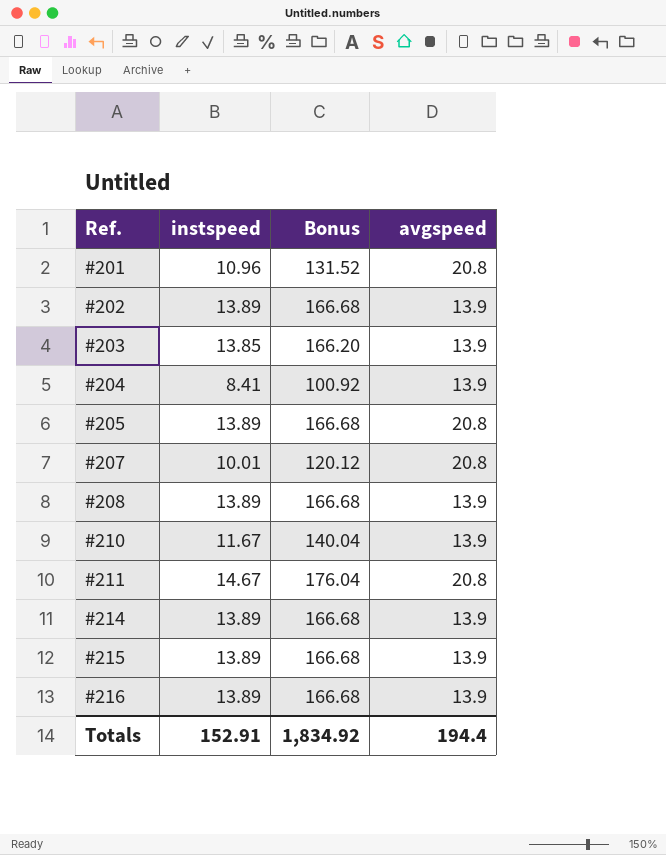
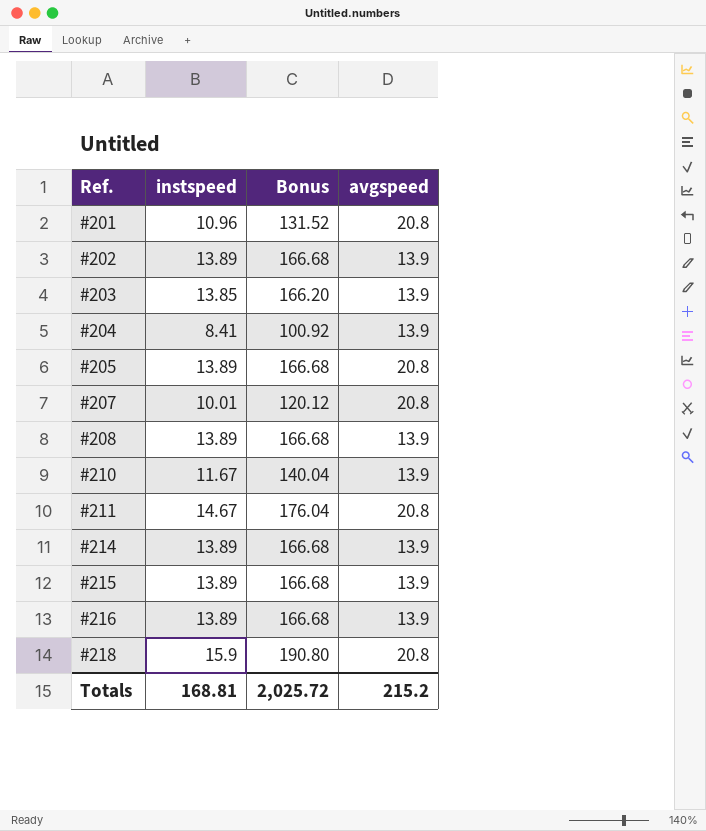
row #218: none -> 15.9 | 190.80 | 20.8
Totals | instspeed: 152.91 -> 168.81
Totals | Bonus: 1,834.92 -> 2,025.72
Totals | avgspeed: 194.4 -> 215.2

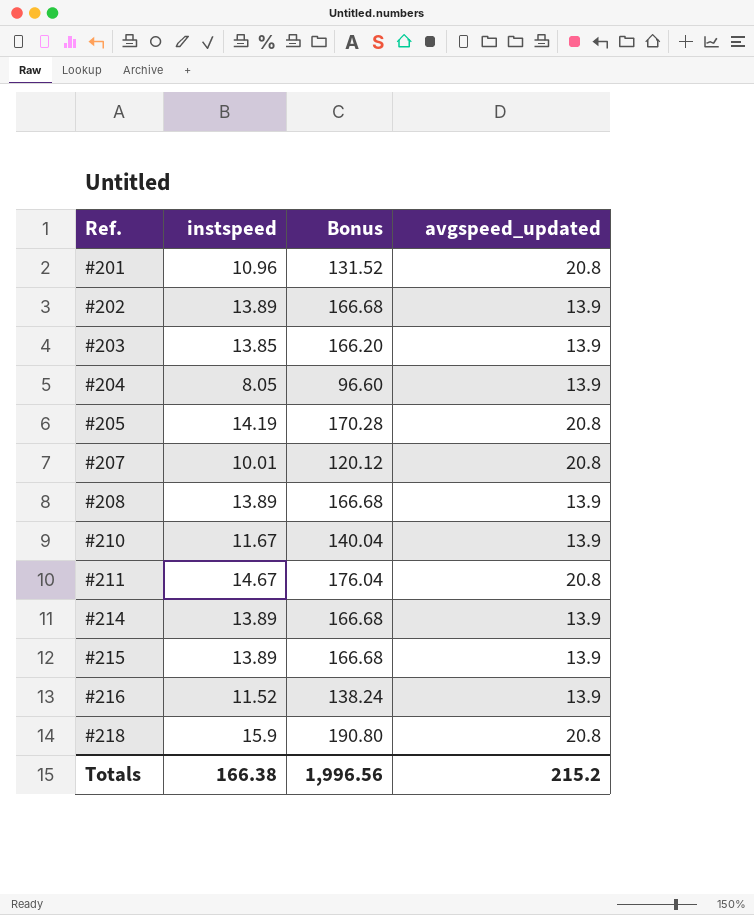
column name: avgspeed -> avgspeed_updated
#204 | instspeed: 8.41 -> 8.05
#204 | Bonus: 100.92 -> 96.60
#205 | instspeed: 13.89 -> 14.19
#205 | Bonus: 166.68 -> 170.28
#216 | instspeed: 13.89 -> 11.52
#216 | Bonus: 166.68 -> 138.24
Totals | instspeed: 168.81 -> 166.38
Totals | Bonus: 2,025.72 -> 1,996.56

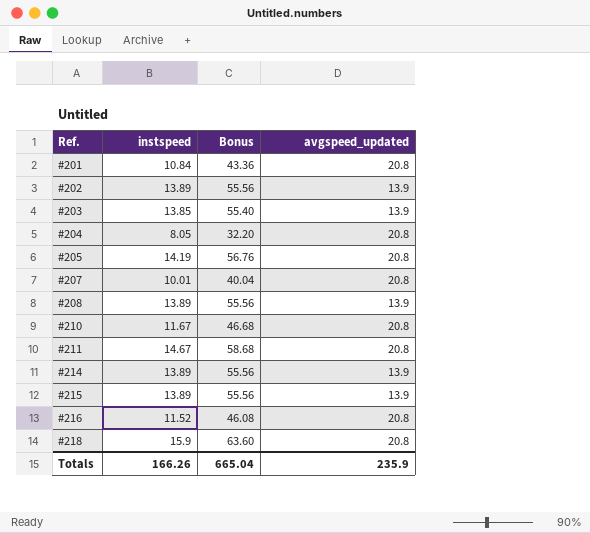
column Bonus | formula: [instspeed] * 12 -> [instspeed] * 4
#201 | instspeed: 10.96 -> 10.84
#204 | avgspeed_updated: 13.9 -> 20.8
#210 | avgspeed_updated: 13.9 -> 20.8
#216 | avgspeed_updated: 13.9 -> 20.8
Totals | instspeed: 166.38 -> 166.26
Totals | Bonus: 1,996.56 -> 665.04
Totals | avgspeed_updated: 215.2 -> 235.9

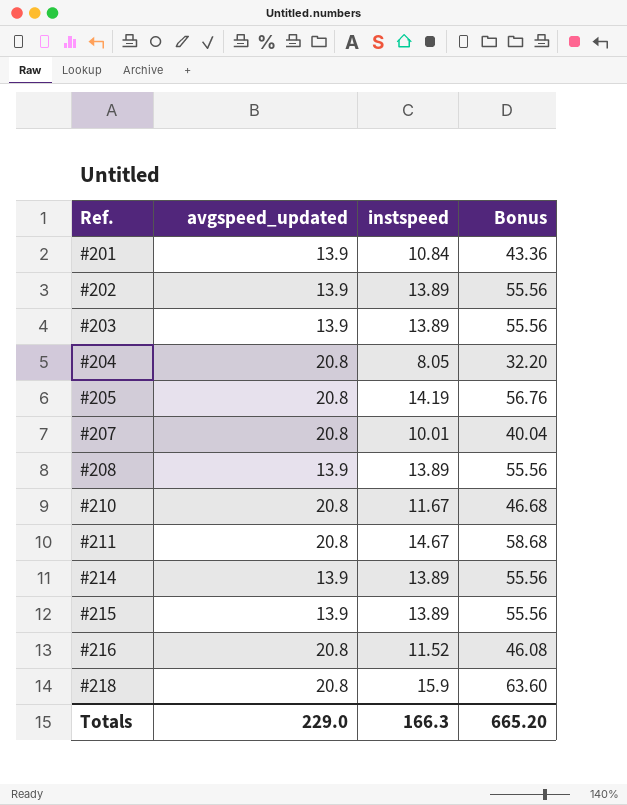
column avgspeed_updated | position: 4 -> 2
#201 | avgspeed_updated: 20.8 -> 13.9
#203 | instspeed: 13.85 -> 13.89
#203 | Bonus: 55.40 -> 55.56
Totals | avgspeed_updated: 235.9 -> 229.0
Totals | instspeed: 166.26 -> 166.3
Totals | Bonus: 665.04 -> 665.20

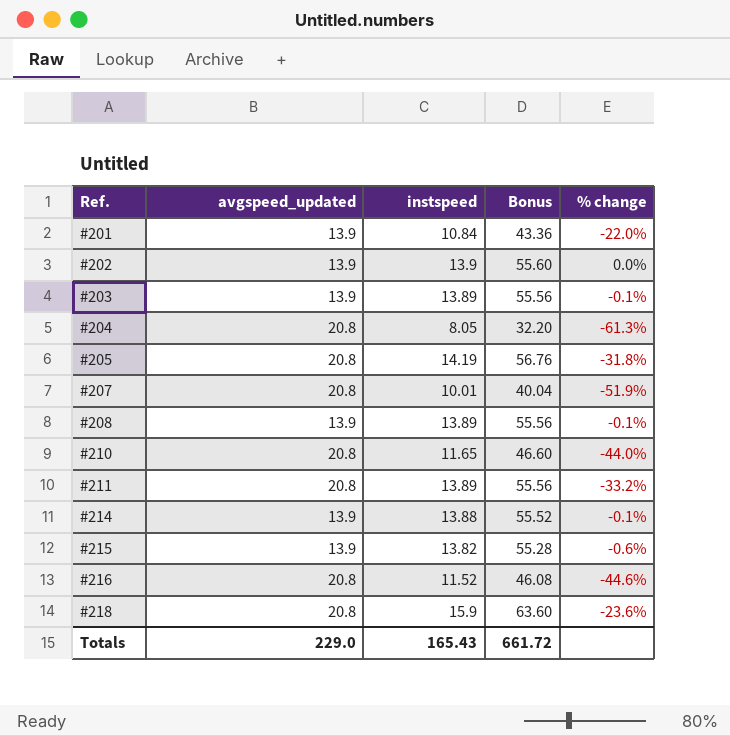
column % change | formula: none -> ([instspeed] - [avgspeed_updated]) / [avgspeed_updated]
#202 | instspeed: 13.89 -> 13.9
#202 | Bonus: 55.56 -> 55.60
#210 | instspeed: 11.67 -> 11.65
#210 | Bonus: 46.68 -> 46.60
#211 | instspeed: 14.67 -> 13.89
#211 | Bonus: 58.68 -> 55.56
#214 | instspeed: 13.89 -> 13.88
#214 | Bonus: 55.56 -> 55.52
#215 | instspeed: 13.89 -> 13.82
#215 | Bonus: 55.56 -> 55.28
Totals | instspeed: 166.3 -> 165.43
Totals | Bonus: 665.20 -> 661.72

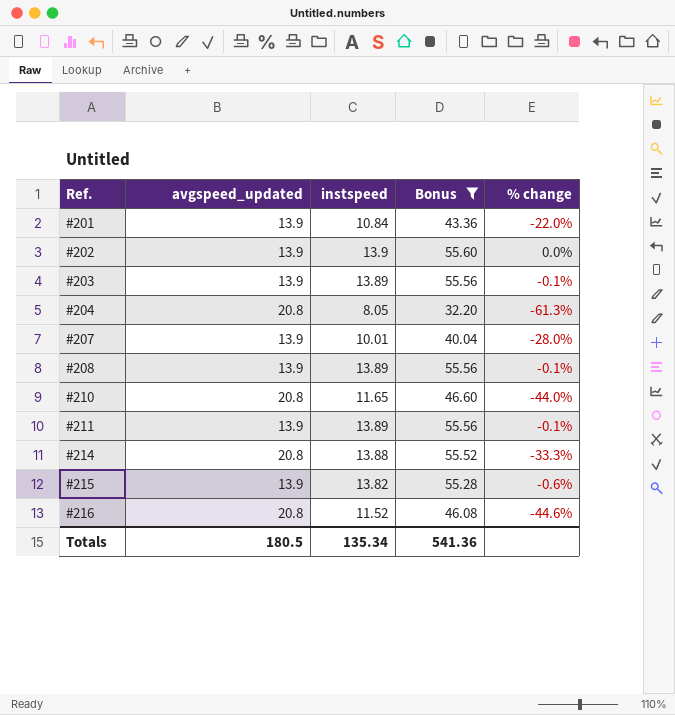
filter: none -> Bonus <= 55.60
#207 | avgspeed_updated: 20.8 -> 13.9
#207 | % change: -51.9% -> -28.0%
#211 | avgspeed_updated: 20.8 -> 13.9
#211 | % change: -33.2% -> -0.1%
#214 | avgspeed_updated: 13.9 -> 20.8
#214 | % change: -0.1% -> -33.3%
Totals | avgspeed_updated: 229.0 -> 180.5
Totals | instspeed: 165.43 -> 135.34
Totals | Bonus: 661.72 -> 541.36

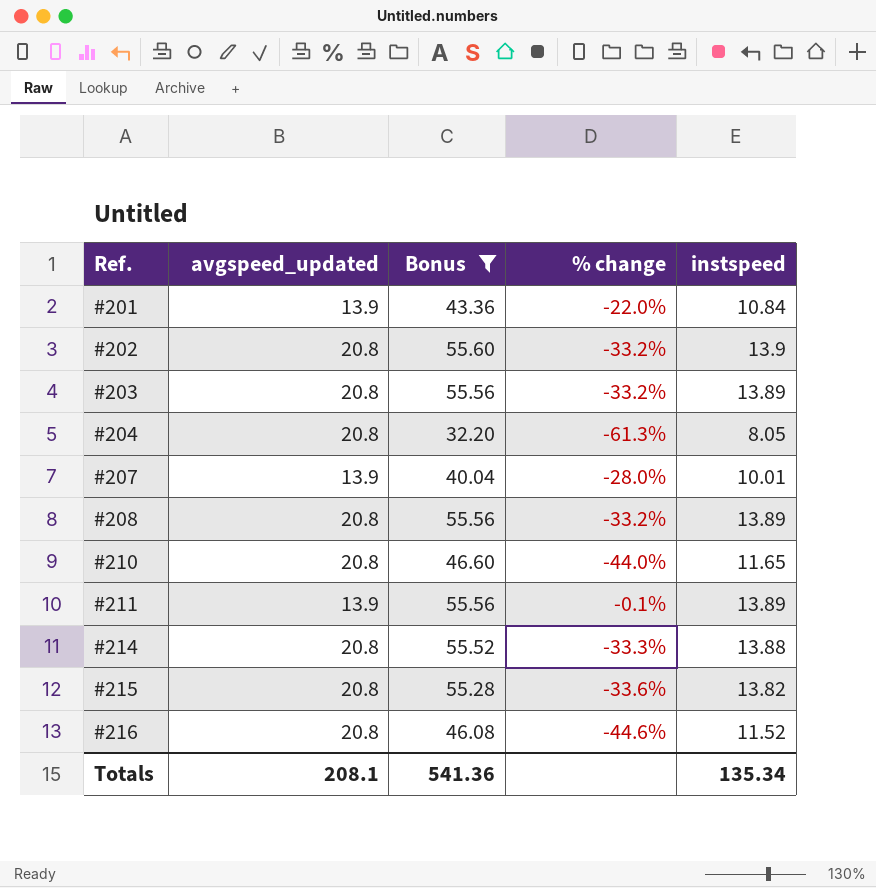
column instspeed | position: 3 -> 5
#202 | avgspeed_updated: 13.9 -> 20.8
#202 | % change: 0.0% -> -33.2%
#203 | avgspeed_updated: 13.9 -> 20.8
#203 | % change: -0.1% -> -33.2%
#208 | avgspeed_updated: 13.9 -> 20.8
#208 | % change: -0.1% -> -33.2%
#215 | avgspeed_updated: 13.9 -> 20.8
#215 | % change: -0.6% -> -33.6%
Totals | avgspeed_updated: 180.5 -> 208.1

